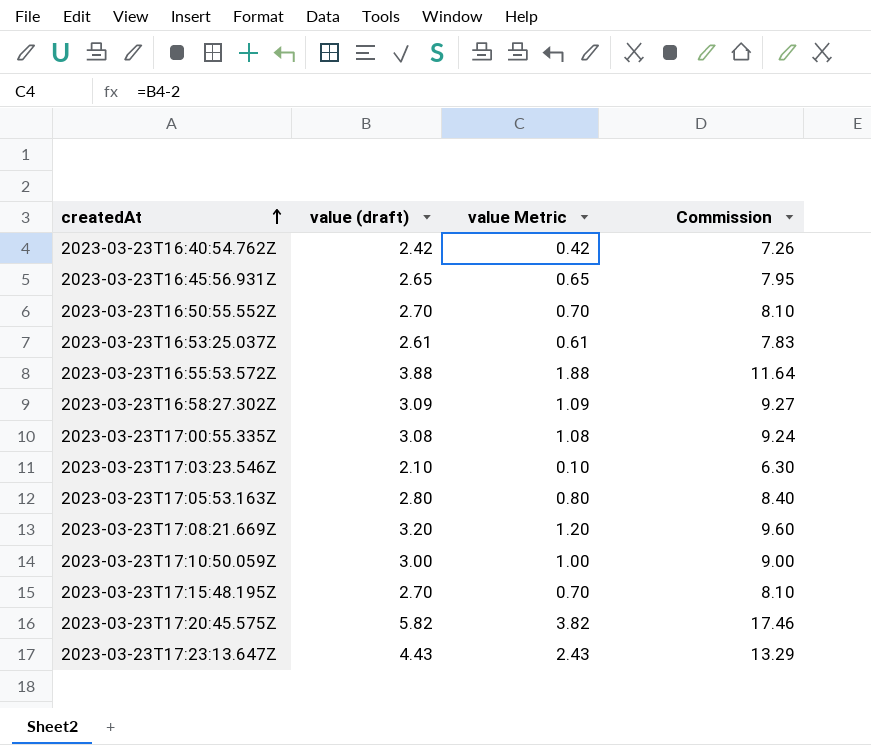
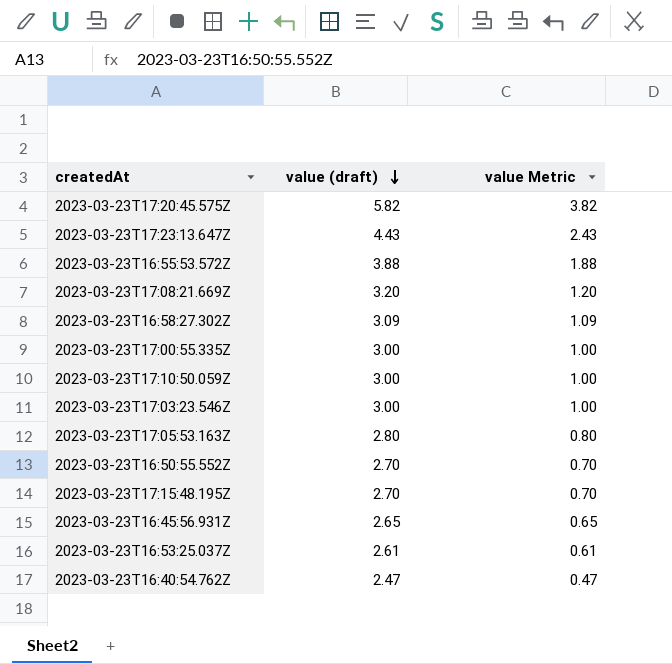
row order: createdAt ascending -> value (draft) descending
column Commission | formula: [value (draft)] * 3 -> none
2023-03-23T17:00:55.335Z | value (draft): 3.08 -> 3.00
2023-03-23T17:00:55.335Z | value Metric: 1.08 -> 1.00
2023-03-23T17:03:23.546Z | value (draft): 2.10 -> 3.00
2023-03-23T17:03:23.546Z | value Metric: 0.10 -> 1.00
2023-03-23T16:40:54.762Z | value (draft): 2.42 -> 2.47
2023-03-23T16:40:54.762Z | value Metric: 0.42 -> 0.47

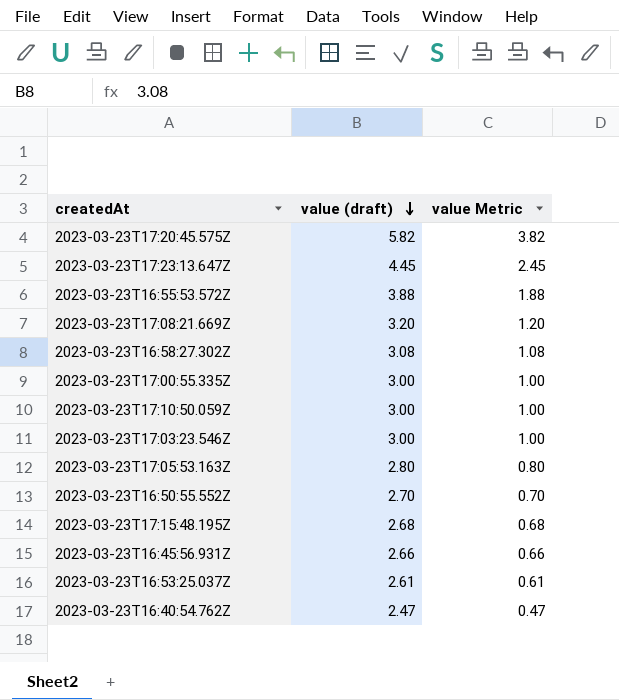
2023-03-23T17:23:13.647Z | value (draft): 4.43 -> 4.45
2023-03-23T17:23:13.647Z | value Metric: 2.43 -> 2.45
2023-03-23T16:58:27.302Z | value (draft): 3.09 -> 3.08
2023-03-23T16:58:27.302Z | value Metric: 1.09 -> 1.08
2023-03-23T17:15:48.195Z | value (draft): 2.70 -> 2.68
2023-03-23T17:15:48.195Z | value Metric: 0.70 -> 0.68
2023-03-23T16:45:56.931Z | value (draft): 2.65 -> 2.66
2023-03-23T16:45:56.931Z | value Metric: 0.65 -> 0.66

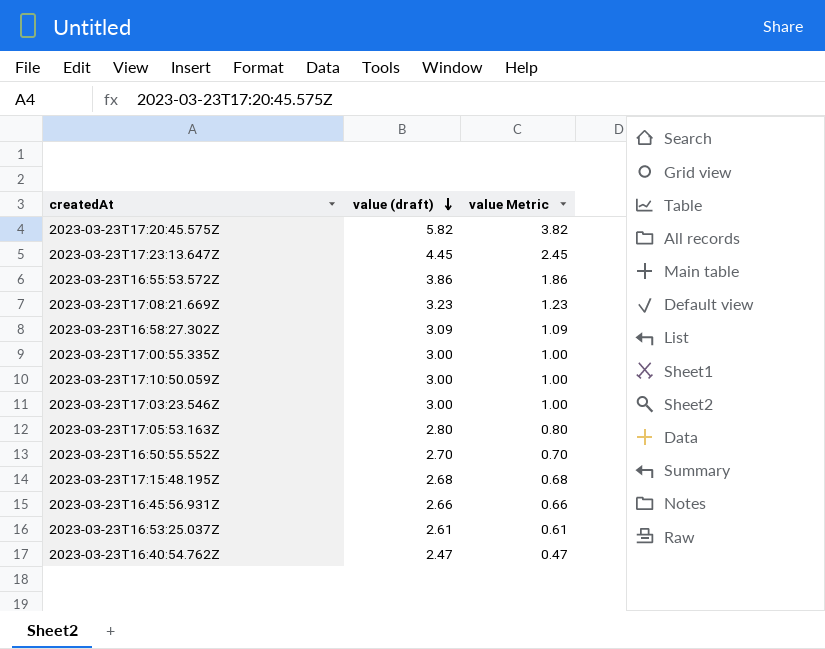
2023-03-23T16:55:53.572Z | value (draft): 3.88 -> 3.86
2023-03-23T16:55:53.572Z | value Metric: 1.88 -> 1.86
2023-03-23T17:08:21.669Z | value (draft): 3.20 -> 3.23
2023-03-23T17:08:21.669Z | value Metric: 1.20 -> 1.23
2023-03-23T16:58:27.302Z | value (draft): 3.08 -> 3.09
2023-03-23T16:58:27.302Z | value Metric: 1.08 -> 1.09

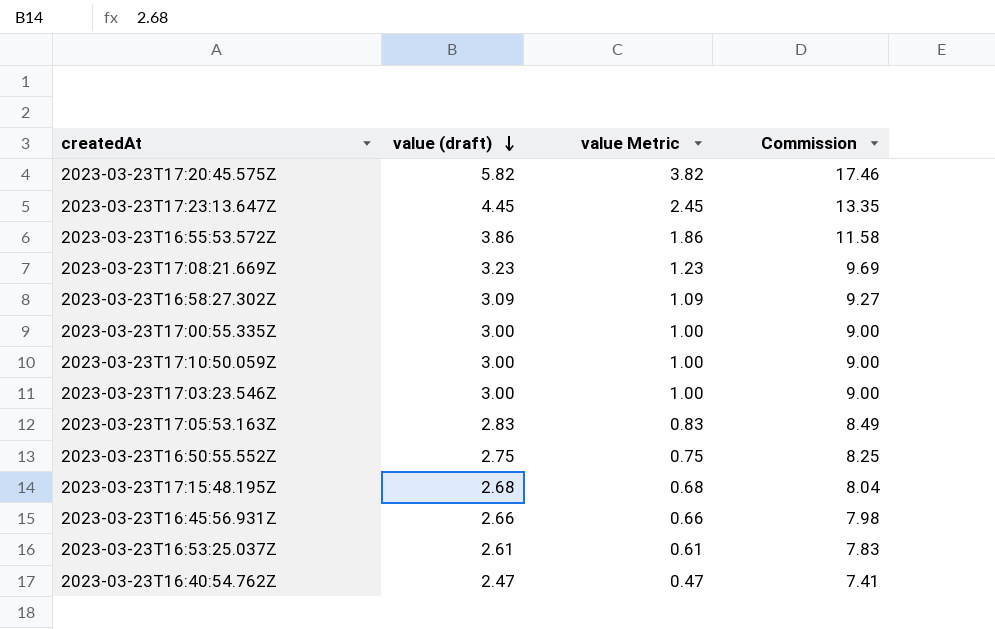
column Commission | formula: none -> [value (draft)] * 3
2023-03-23T17:05:53.163Z | value (draft): 2.80 -> 2.83
2023-03-23T17:05:53.163Z | value Metric: 0.80 -> 0.83
2023-03-23T16:50:55.552Z | value (draft): 2.70 -> 2.75
2023-03-23T16:50:55.552Z | value Metric: 0.70 -> 0.75

